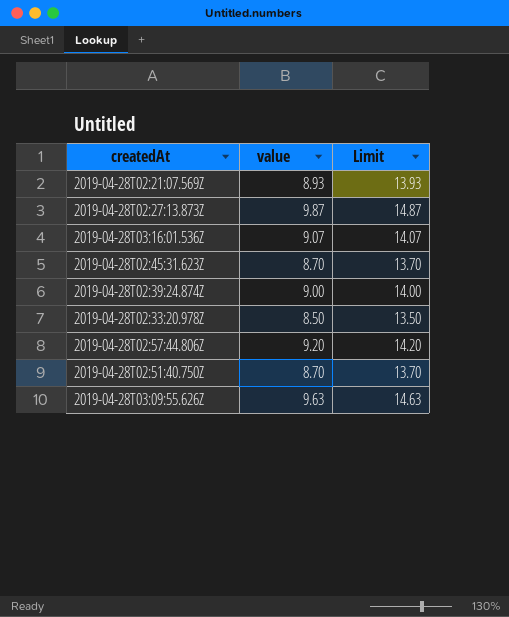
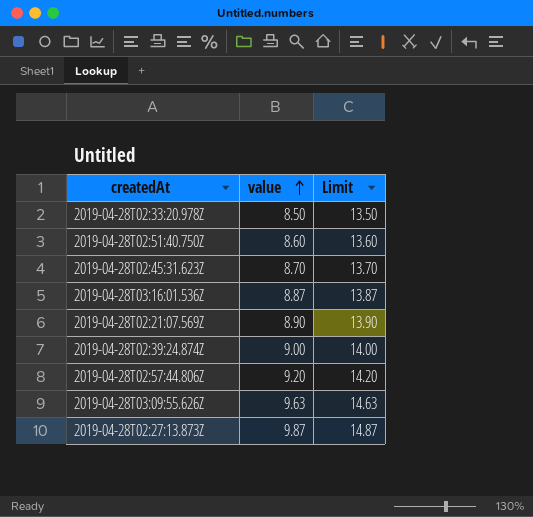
row order: none -> value ascending
2019-04-28T02:51:40.750Z | value: 8.70 -> 8.60
2019-04-28T02:51:40.750Z | Limit: 13.70 -> 13.60
2019-04-28T03:16:01.536Z | value: 9.07 -> 8.87
2019-04-28T03:16:01.536Z | Limit: 14.07 -> 13.87
2019-04-28T02:21:07.569Z | value: 8.93 -> 8.90
2019-04-28T02:21:07.569Z | Limit: 13.93 -> 13.90

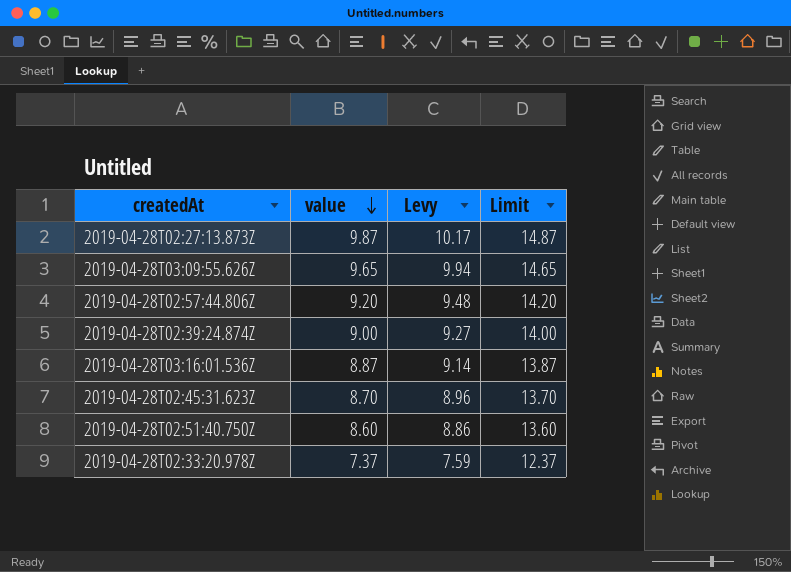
row order: value ascending -> value descending
column Levy | formula: none -> [value] * 1.03
row 2019-04-28T02:21:07.569Z: 8.90 | 13.90 -> none
2019-04-28T03:09:55.626Z | value: 9.63 -> 9.65
2019-04-28T03:09:55.626Z | Limit: 14.63 -> 14.65
2019-04-28T02:33:20.978Z | value: 8.50 -> 7.37
2019-04-28T02:33:20.978Z | Limit: 13.50 -> 12.37

